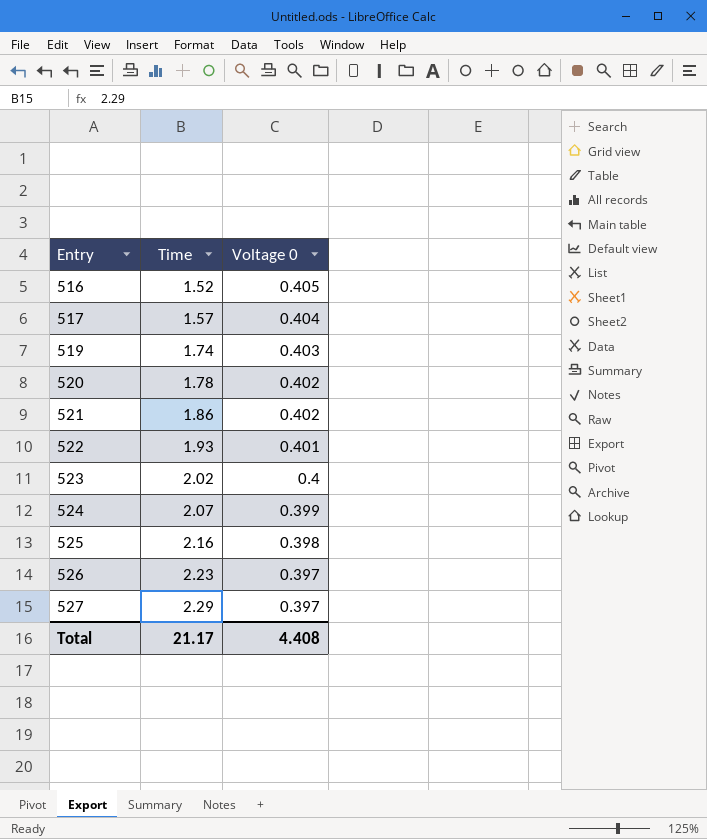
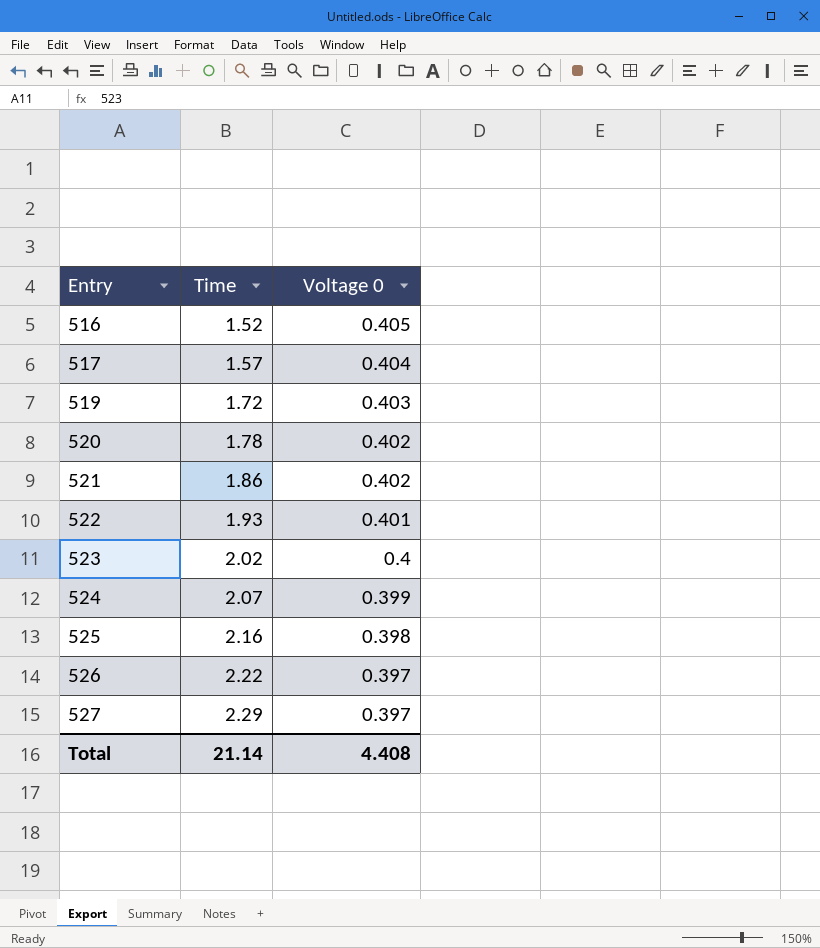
519 | Time: 1.74 -> 1.72
526 | Time: 2.23 -> 2.22
Total | Time: 21.17 -> 21.14

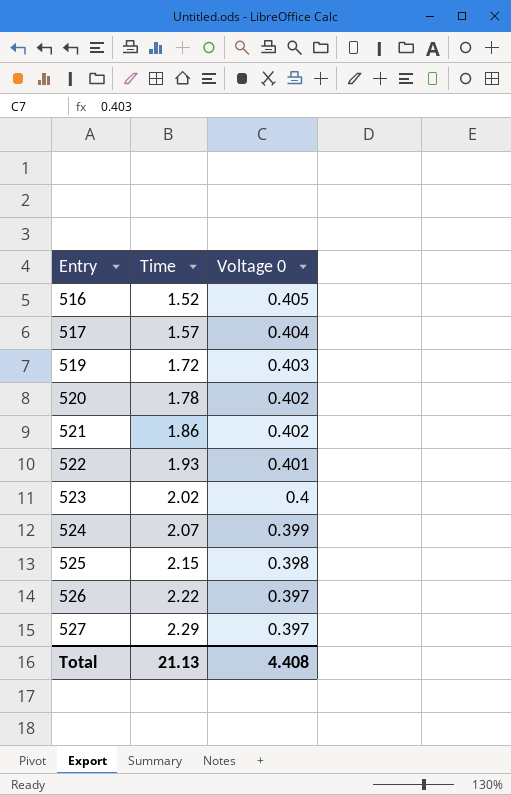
525 | Time: 2.16 -> 2.15
Total | Time: 21.14 -> 21.13

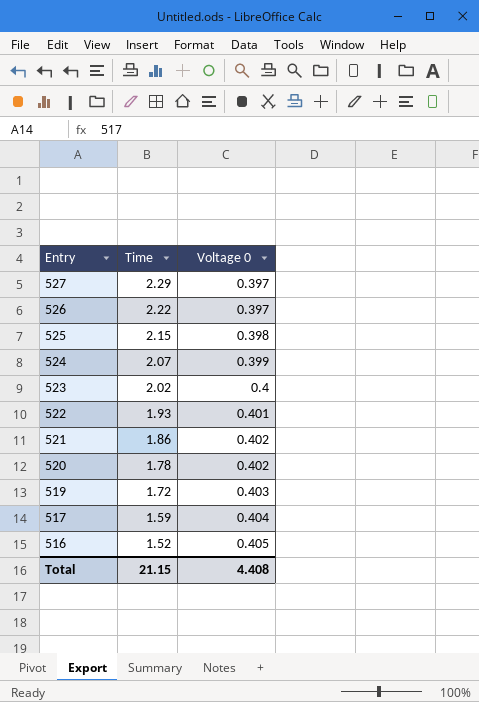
row order: Entry ascending -> Entry descending
517 | Time: 1.57 -> 1.59
Total | Time: 21.13 -> 21.15

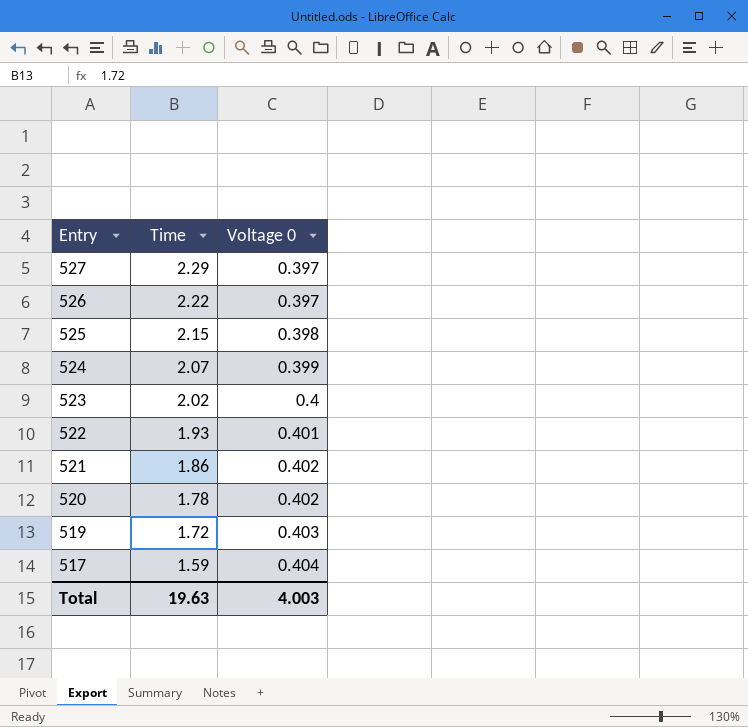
row 516: 1.52 | 0.405 -> none
Total | Time: 21.15 -> 19.63
Total | Voltage 0: 4.408 -> 4.003

